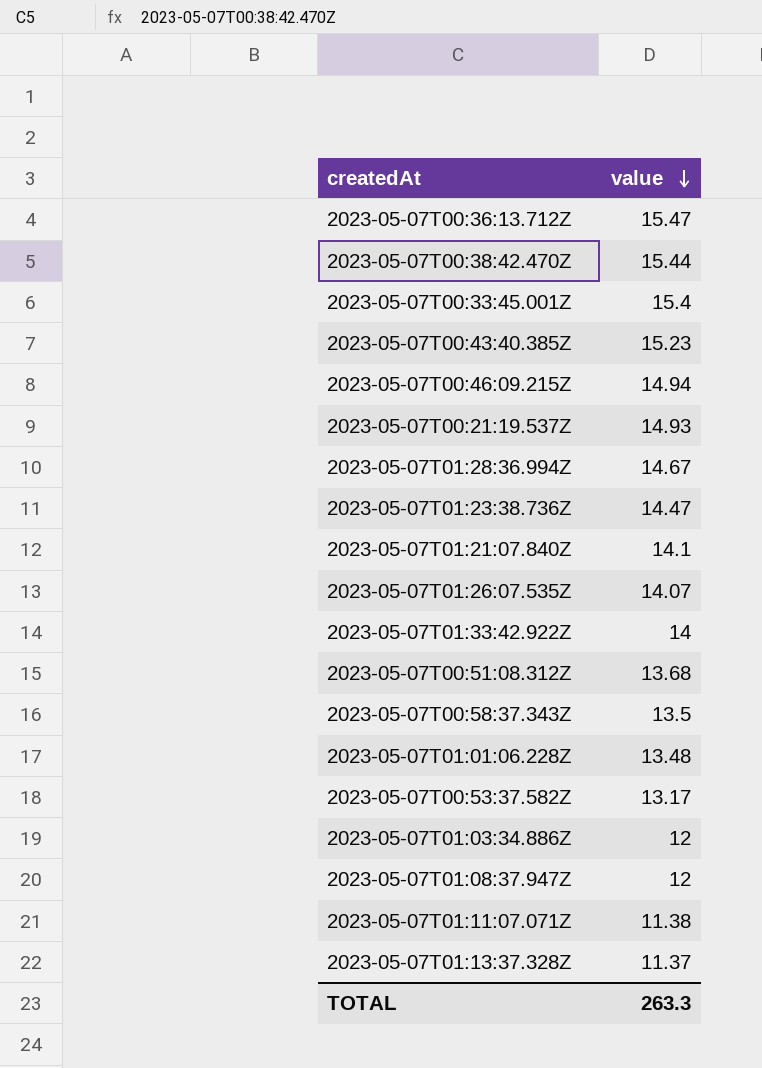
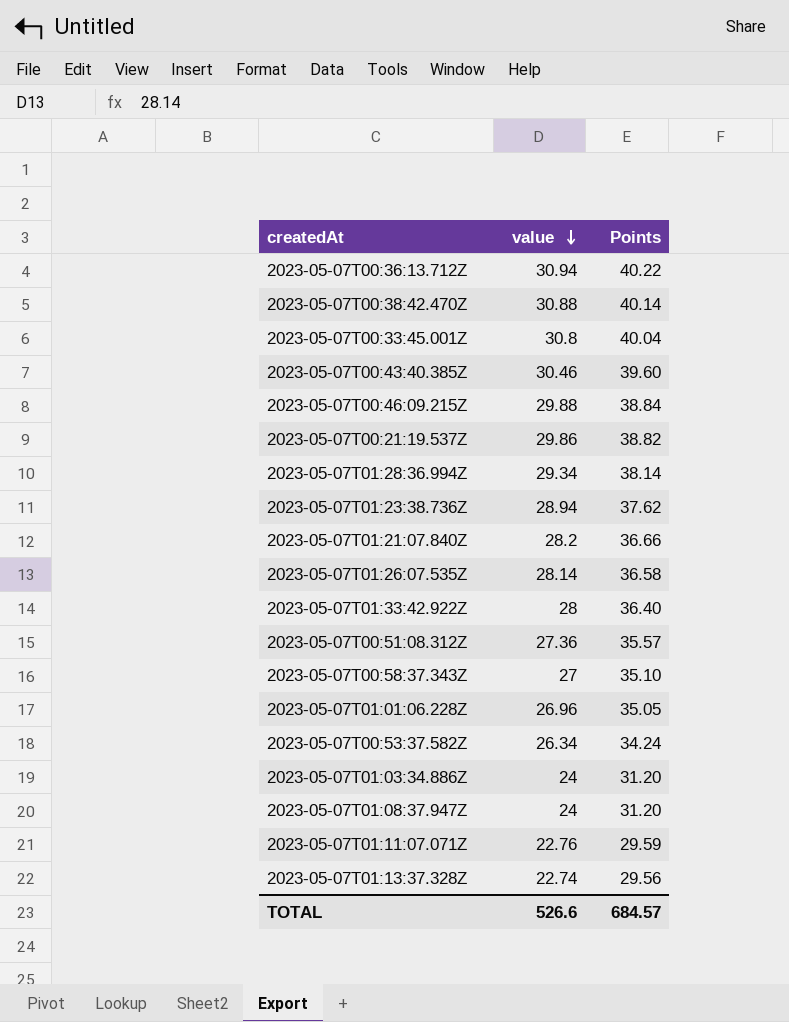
column Points | formula: none -> [value] * 1.3
2023-05-07T00:36:13.712Z | value: 15.47 -> 30.94
2023-05-07T00:38:42.470Z | value: 15.44 -> 30.88
2023-05-07T00:33:45.001Z | value: 15.4 -> 30.8
2023-05-07T00:43:40.385Z | value: 15.23 -> 30.46
2023-05-07T00:46:09.215Z | value: 14.94 -> 29.88
2023-05-07T00:21:19.537Z | value: 14.93 -> 29.86
2023-05-07T01:28:36.994Z | value: 14.67 -> 29.34
2023-05-07T01:23:38.736Z | value: 14.47 -> 28.94
2023-05-07T01:21:07.840Z | value: 14.1 -> 28.2
2023-05-07T01:26:07.535Z | value: 14.07 -> 28.14
2023-05-07T01:33:42.922Z | value: 14 -> 28
2023-05-07T00:51:08.312Z | value: 13.68 -> 27.36
2023-05-07T00:58:37.343Z | value: 13.5 -> 27
2023-05-07T01:01:06.228Z | value: 13.48 -> 26.96
2023-05-07T00:53:37.582Z | value: 13.17 -> 26.34
2023-05-07T01:03:34.886Z | value: 12 -> 24
2023-05-07T01:08:37.947Z | value: 12 -> 24
2023-05-07T01:11:07.071Z | value: 11.38 -> 22.76
2023-05-07T01:13:37.328Z | value: 11.37 -> 22.74
TOTAL | value: 263.3 -> 526.6

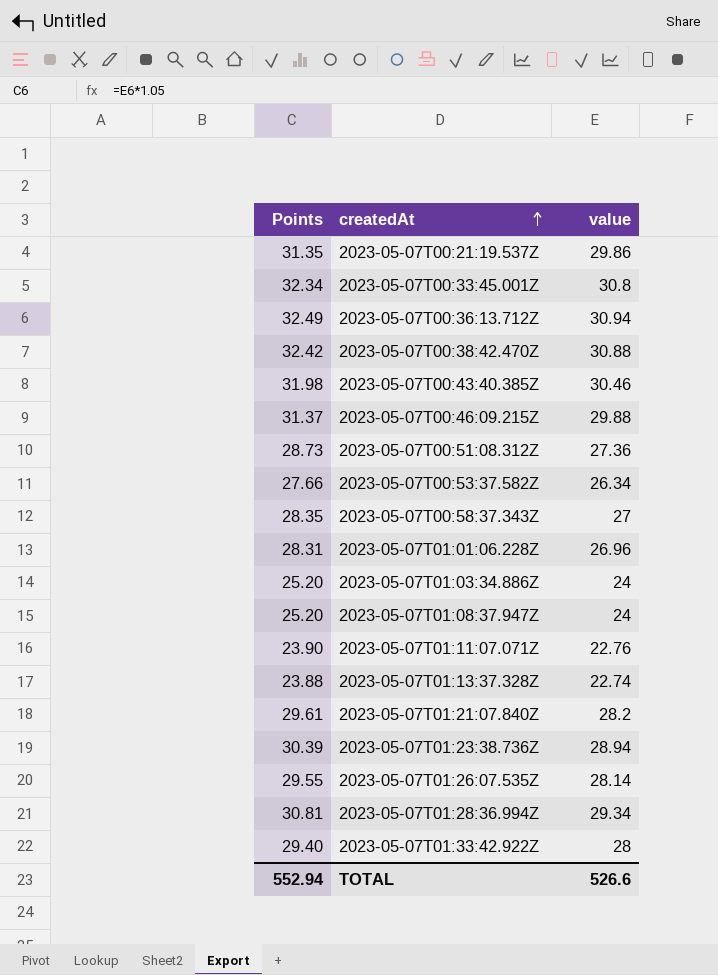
row order: value descending -> createdAt ascending
column Points | formula: [value] * 1.3 -> [value] * 1.05
column Points | position: 3 -> 1
TOTAL | Points: 684.57 -> 552.94

